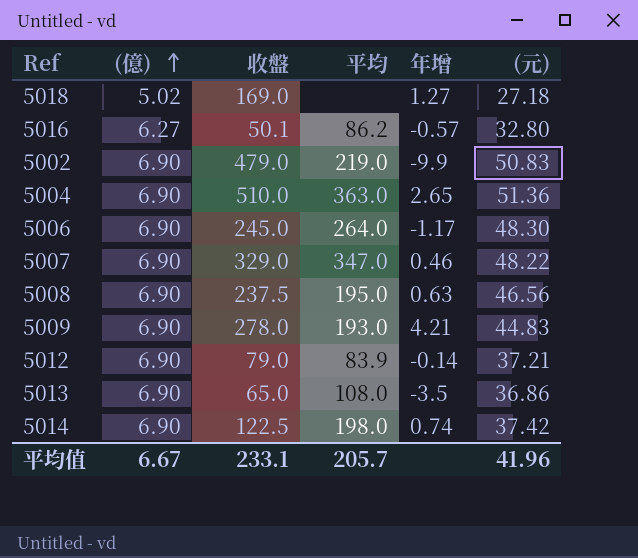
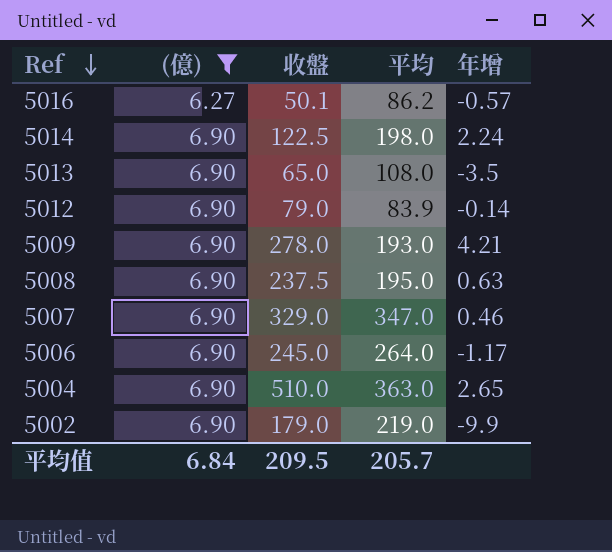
filter: none -> (億) != 5.02
row order: (億) ascending -> Ref descending
column (元) | position: 6 -> none
5014 | 年增: 0.74 -> 2.24
5002 | 收盤: 479.0 -> 179.0
平均值 | (億): 6.67 -> 6.84
平均值 | 收盤: 233.1 -> 209.5

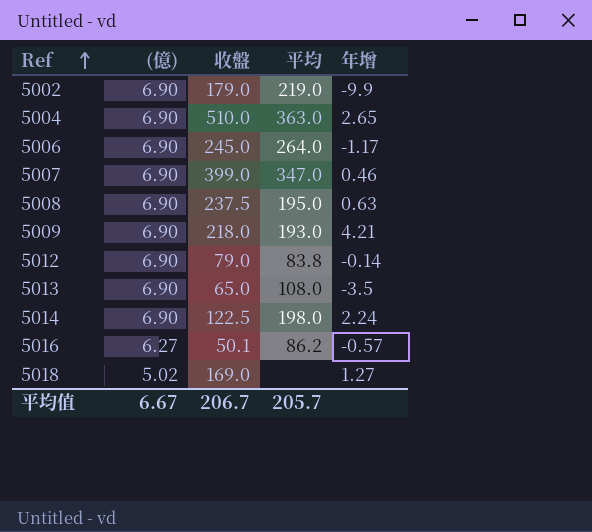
filter: (億) != 5.02 -> none
row order: Ref descending -> Ref ascending
5007 | 收盤: 329.0 -> 399.0
5009 | 收盤: 278.0 -> 218.0
5012 | 平均: 83.9 -> 83.8
平均值 | (億): 6.84 -> 6.67
平均值 | 收盤: 209.5 -> 206.7

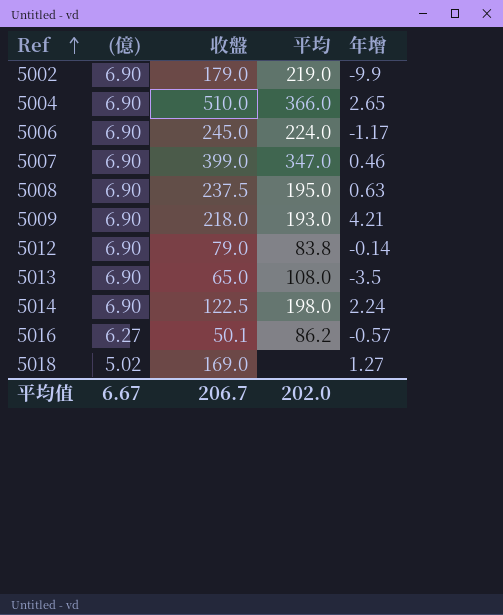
5004 | 平均: 363.0 -> 366.0
5006 | 平均: 264.0 -> 224.0
平均值 | 平均: 205.7 -> 202.0

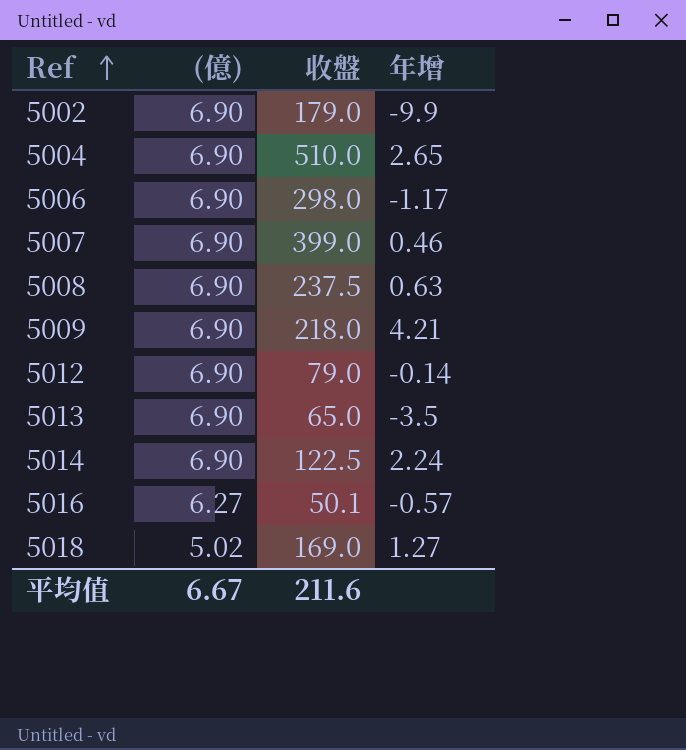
column 平均 | position: 4 -> none
5006 | 收盤: 245.0 -> 298.0
平均值 | 收盤: 206.7 -> 211.6

